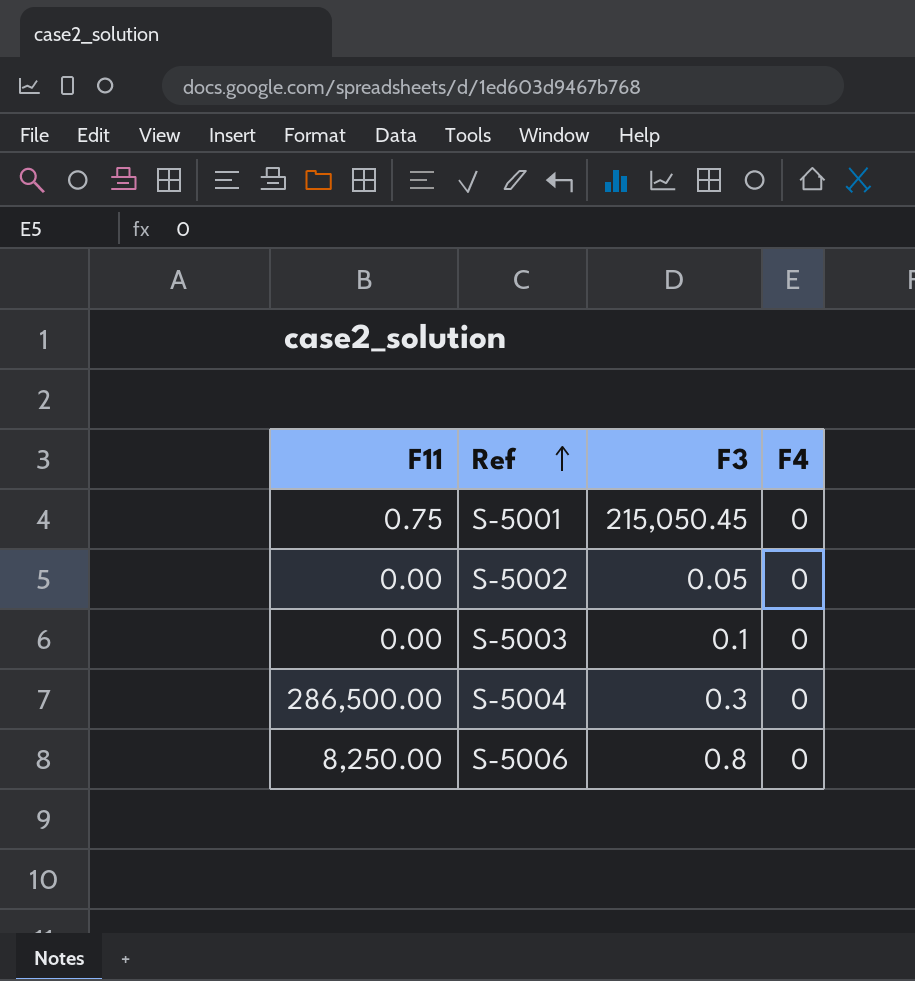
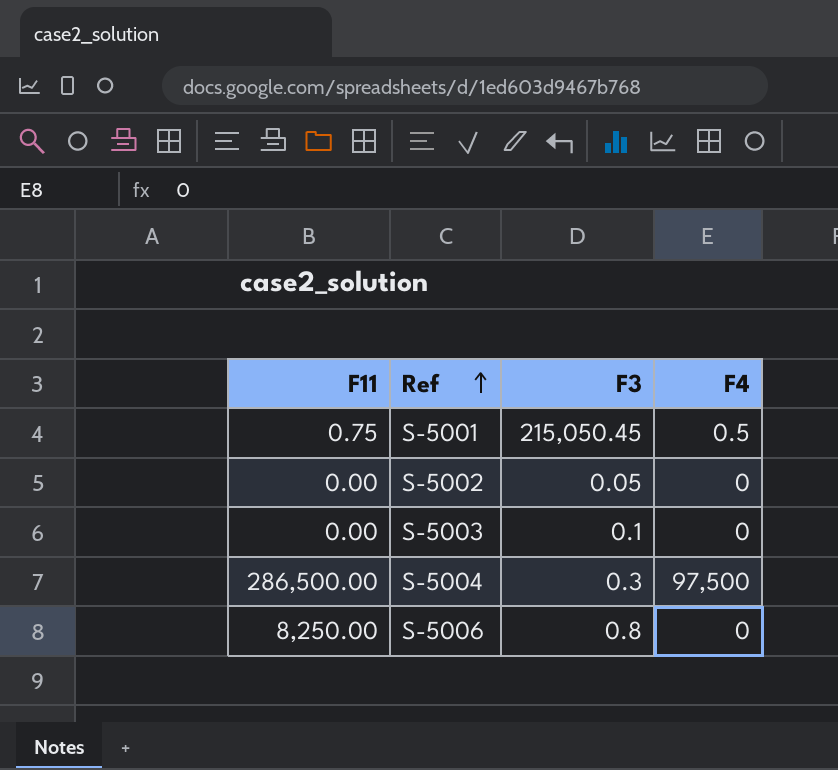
S-5001 | F4: 0 -> 0.5
S-5004 | F4: 0 -> 97,500

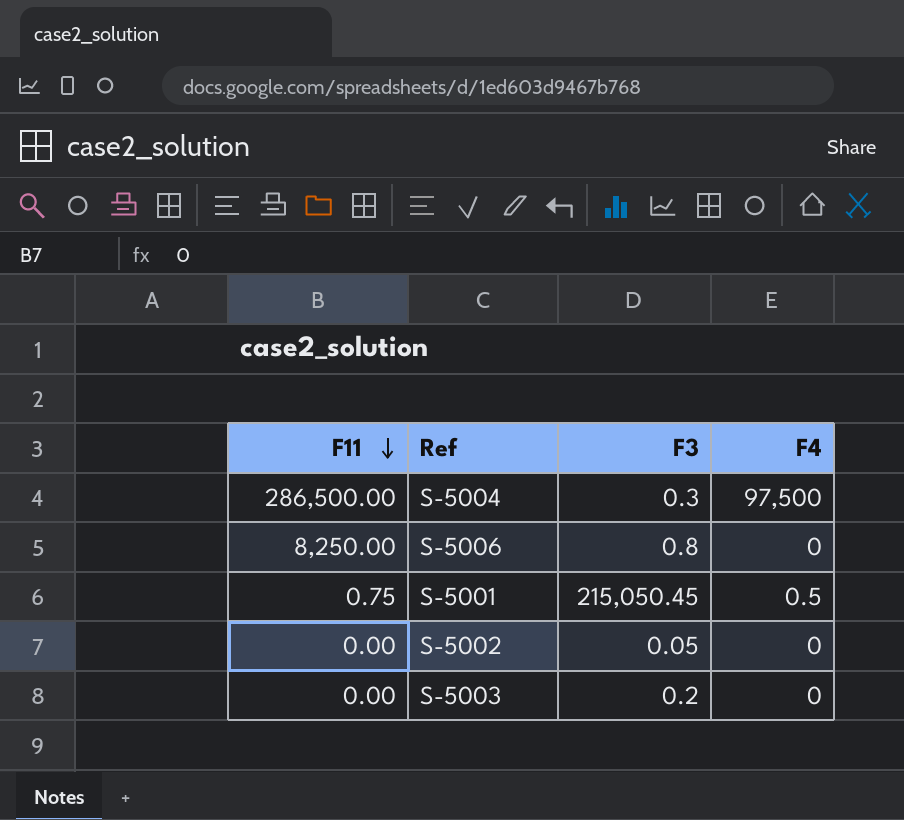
row order: Ref ascending -> F11 descending
S-5003 | F3: 0.1 -> 0.2

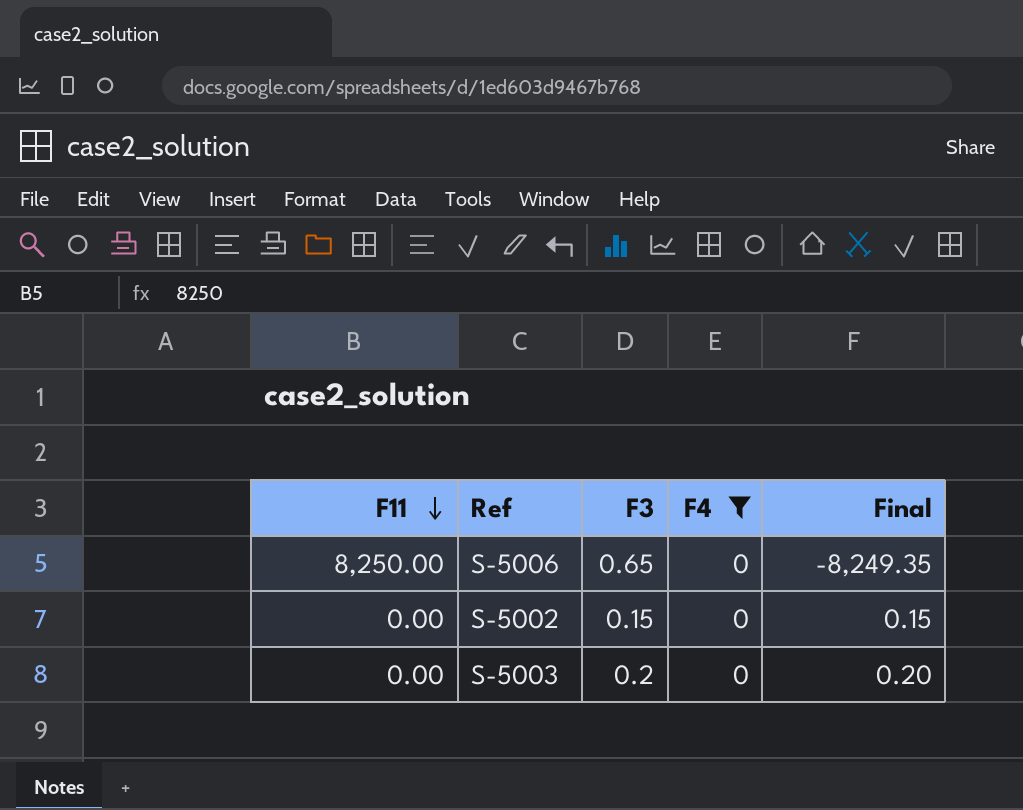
filter: none -> F4 = 0
column Final | formula: none -> [F3] - [F11]
S-5006 | F3: 0.8 -> 0.65
S-5002 | F3: 0.05 -> 0.15

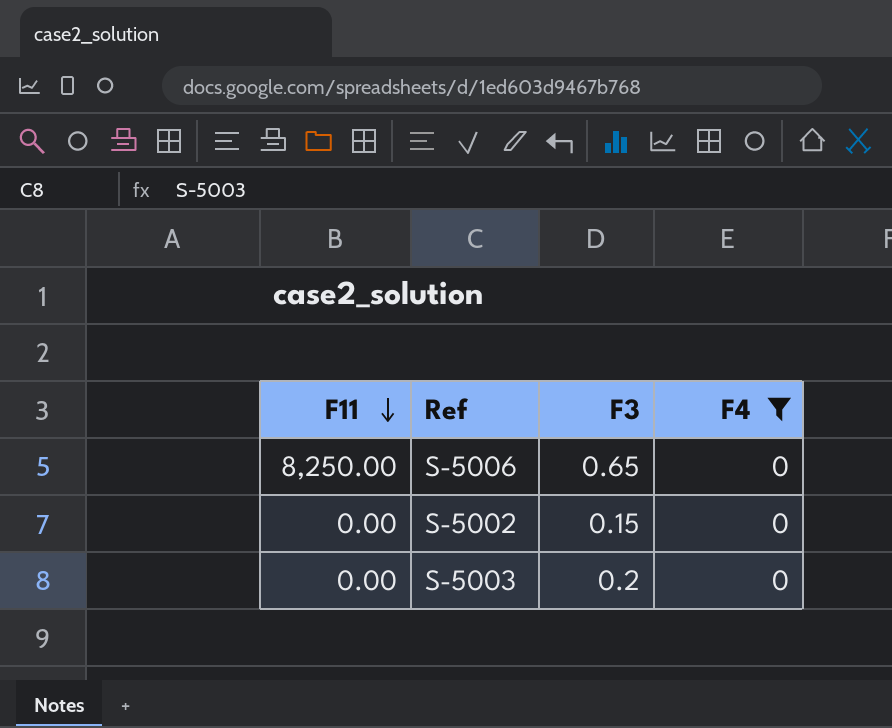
column Final | formula: [F3] - [F11] -> none

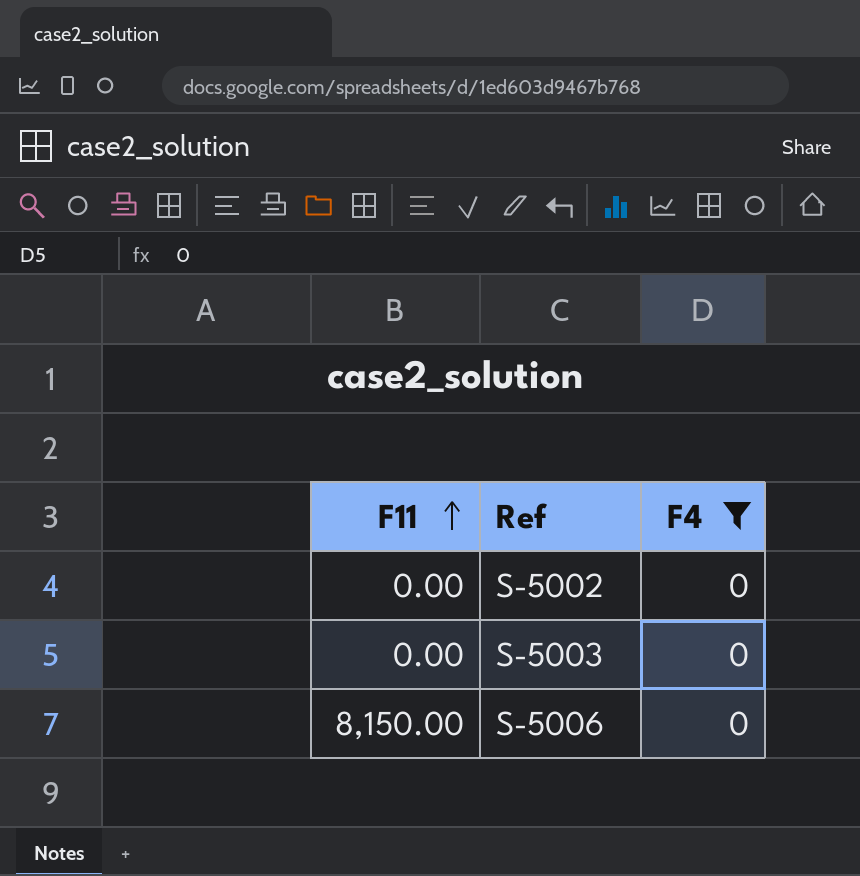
row order: F11 descending -> F11 ascending
column F3 | position: 3 -> none
S-5006 | F11: 8,250.00 -> 8,150.00

